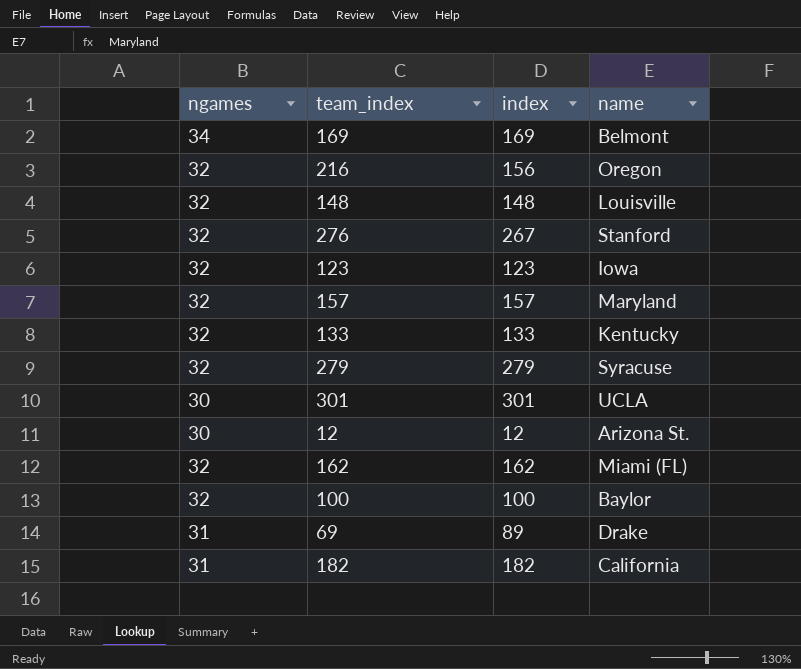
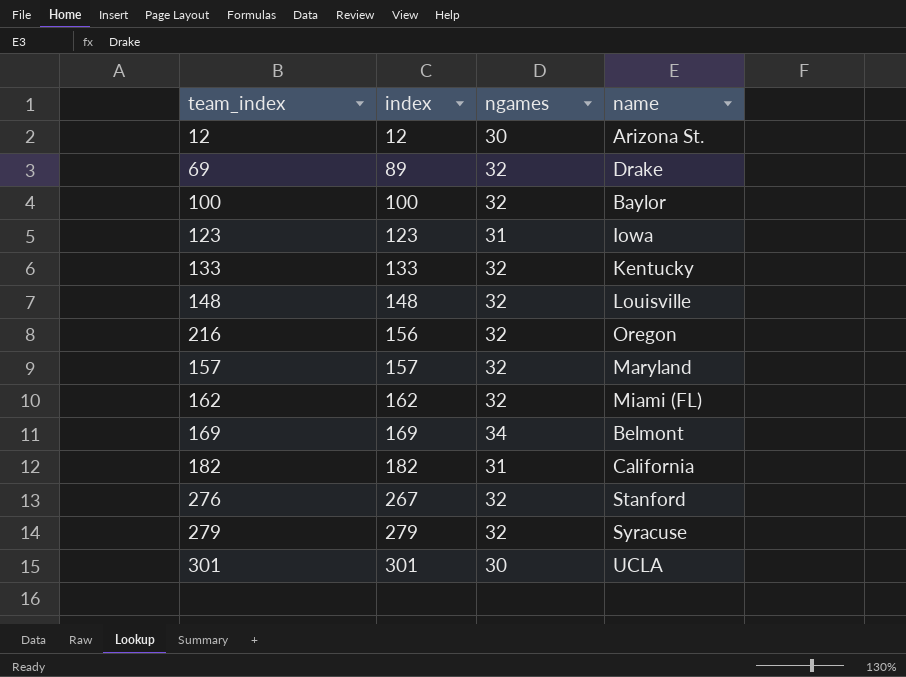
row order: none -> index ascending
column ngames | position: 1 -> 3
69 | ngames: 31 -> 32
123 | ngames: 32 -> 31

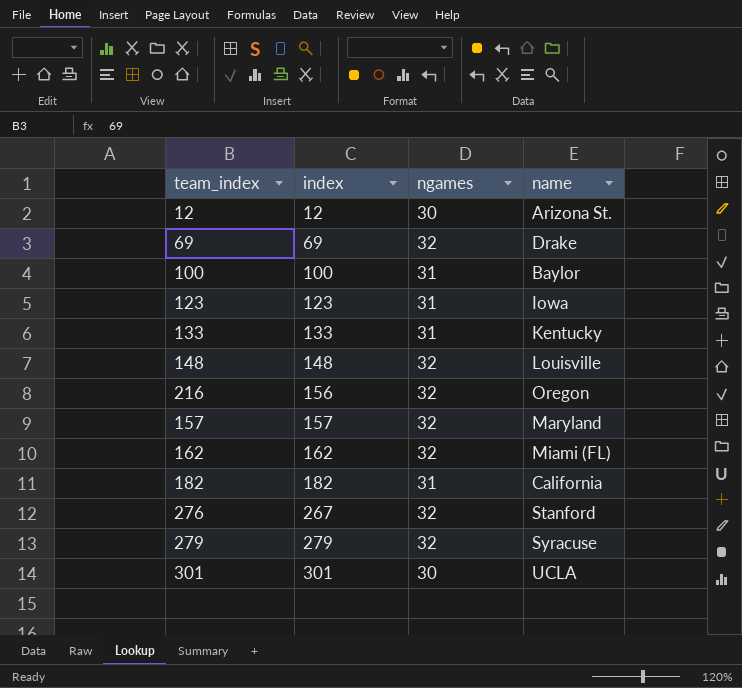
row 169: 169 | 34 | Belmont -> none
69 | index: 89 -> 69
100 | ngames: 32 -> 31
133 | ngames: 32 -> 31

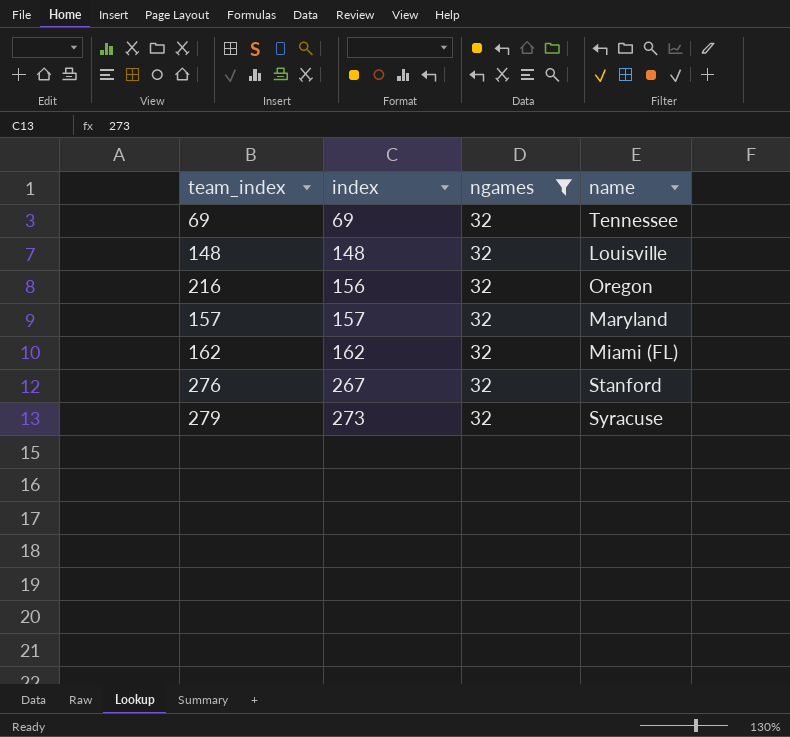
filter: none -> ngames = 32
69 | name: Drake -> Tennessee
279 | index: 279 -> 273

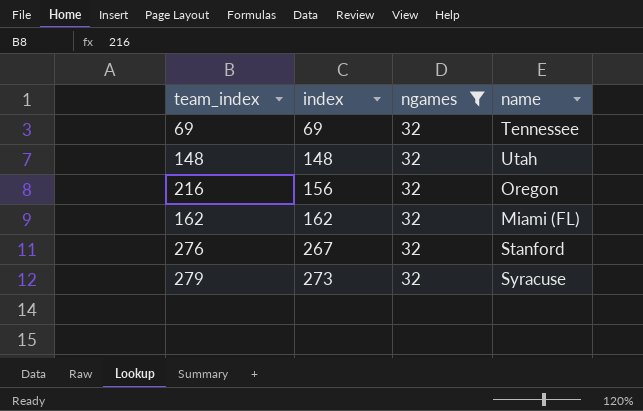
row 157: 157 | 32 | Maryland -> none
148 | name: Louisville -> Utah

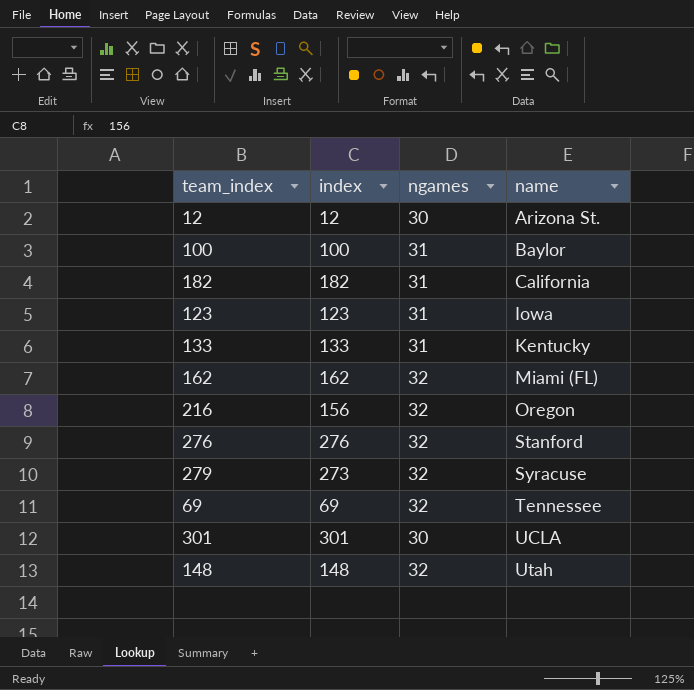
filter: ngames = 32 -> none
row order: index ascending -> name ascending
276 | index: 267 -> 276

